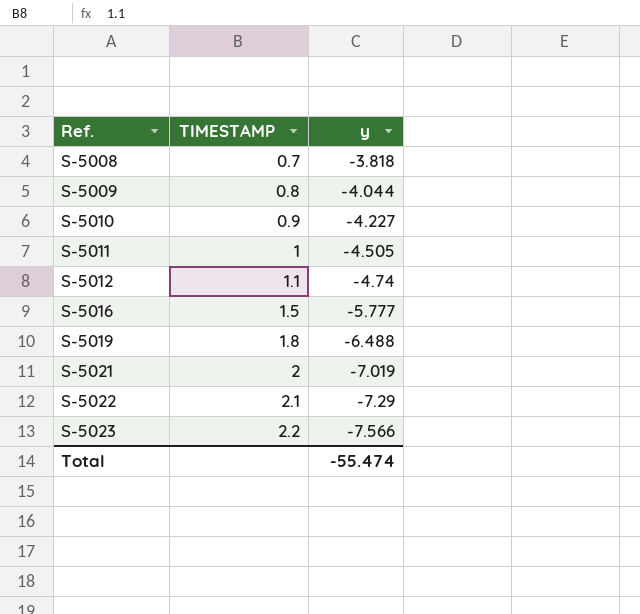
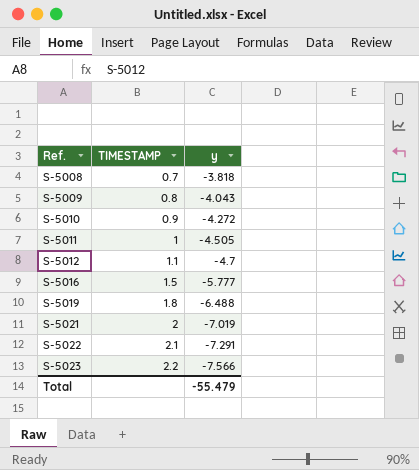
S-5009 | y: -4.044 -> -4.043
S-5010 | y: -4.227 -> -4.272
S-5012 | y: -4.74 -> -4.7
S-5022 | y: -7.29 -> -7.291
Total | y: -55.474 -> -55.479

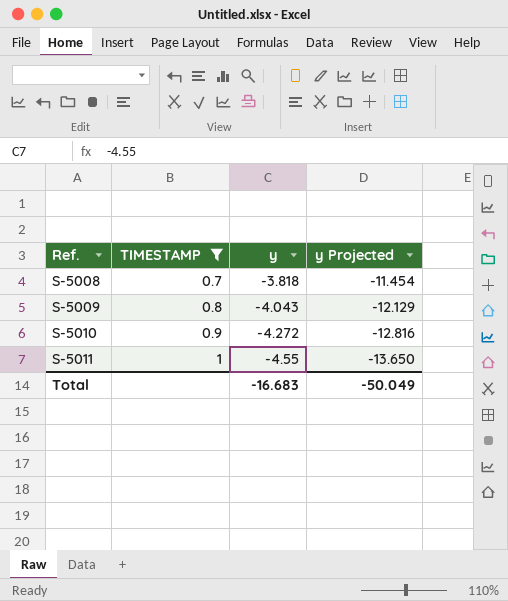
filter: none -> TIMESTAMP <= 1
column y Projected | formula: none -> [y] * 3
S-5011 | y: -4.505 -> -4.55
Total | y: -55.479 -> -16.683

